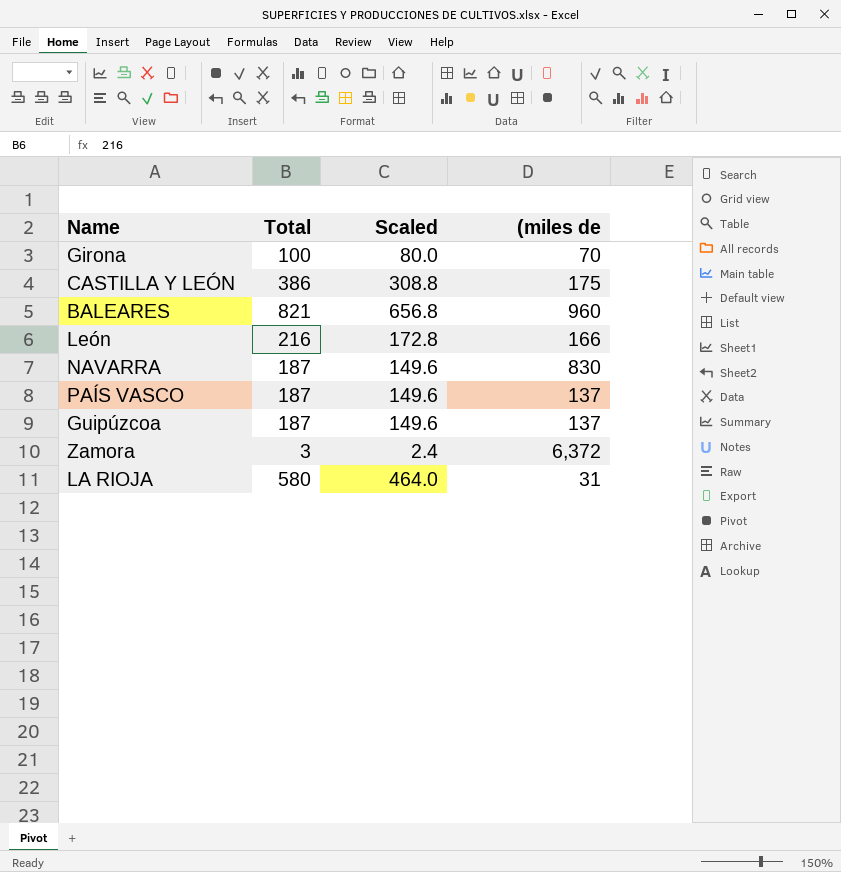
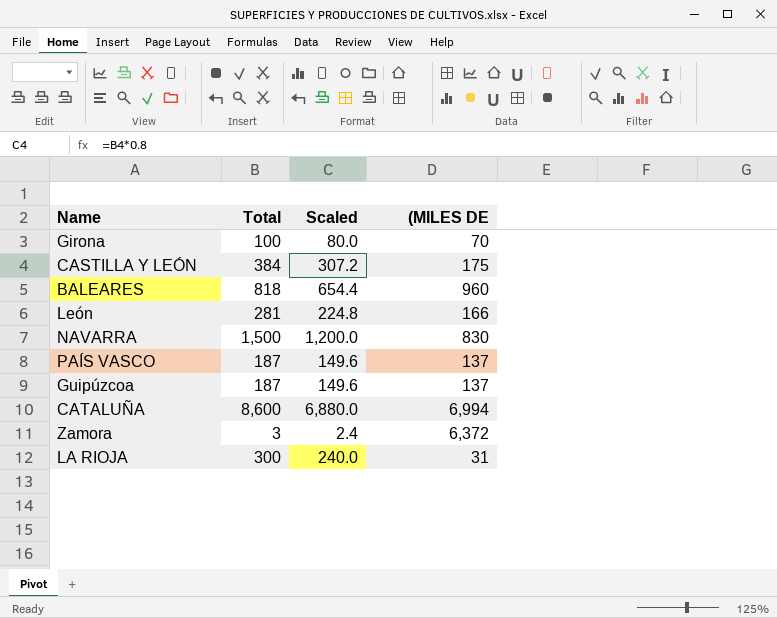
column name: (miles de -> (MILES DE
CASTILLA Y LEÓN | Total: 386 -> 384
CASTILLA Y LEÓN | Scaled: 308.8 -> 307.2
BALEARES | Total: 821 -> 818
BALEARES | Scaled: 656.8 -> 654.4
León | Total: 216 -> 281
León | Scaled: 172.8 -> 224.8
NAVARRA | Total: 187 -> 1,500
NAVARRA | Scaled: 149.6 -> 1,200.0
row CATALUÑA: none -> 8,600 | 6,880.0 | 6,994
LA RIOJA | Total: 580 -> 300
LA RIOJA | Scaled: 464.0 -> 240.0

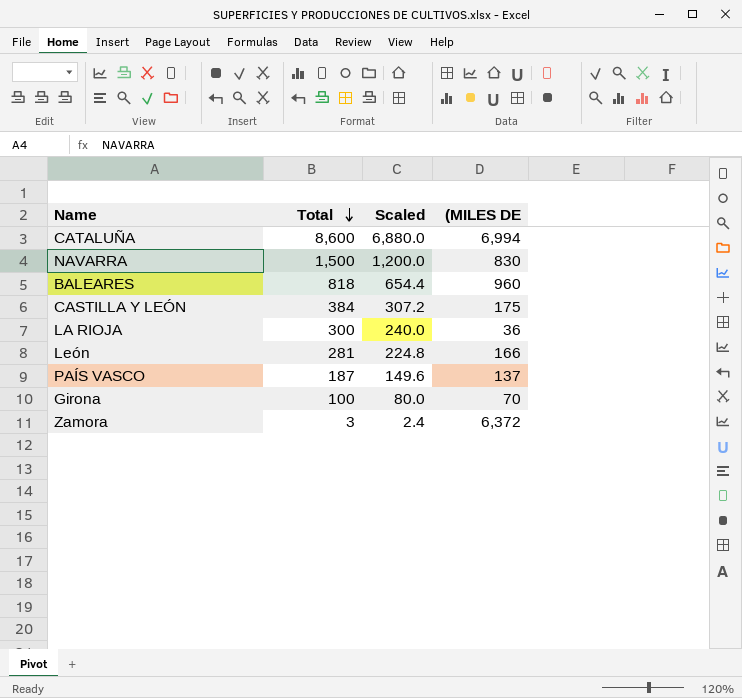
row order: none -> Total descending
row Guipúzcoa: 187 | 149.6 | 137 -> none
LA RIOJA | (MILES DE: 31 -> 36

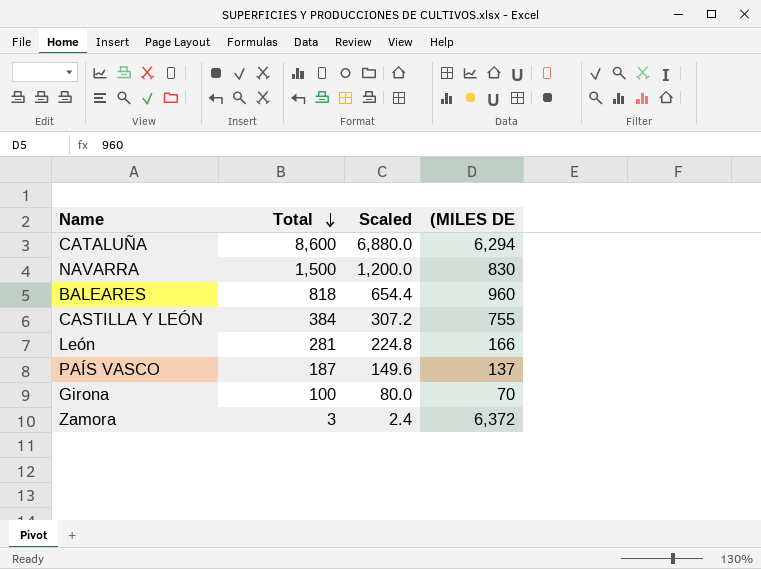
row LA RIOJA: 300 | 240.0 | 36 -> none
CATALUÑA | (MILES DE: 6,994 -> 6,294
CASTILLA Y LEÓN | (MILES DE: 175 -> 755

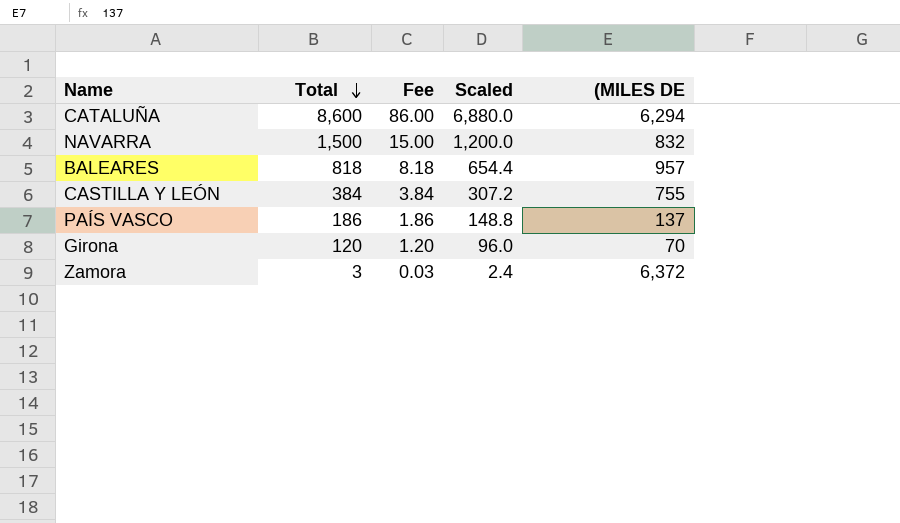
column Fee | formula: none -> [Total] * 0.01
row León: 281 | 224.8 | 166 -> none
NAVARRA | (MILES DE: 830 -> 832
BALEARES | (MILES DE: 960 -> 957
PAÍS VASCO | Total: 187 -> 186
PAÍS VASCO | Scaled: 149.6 -> 148.8
Girona | Total: 100 -> 120
Girona | Scaled: 80.0 -> 96.0

